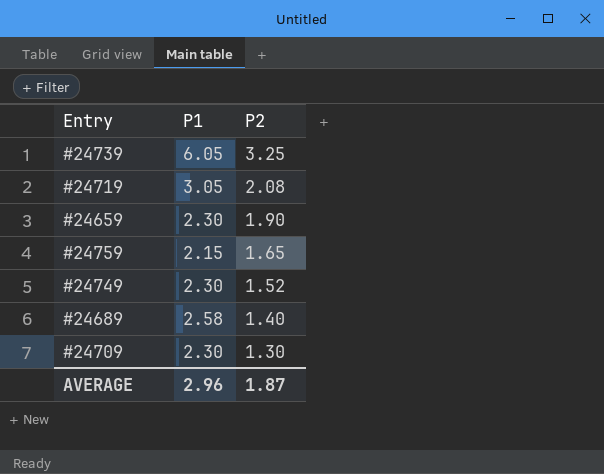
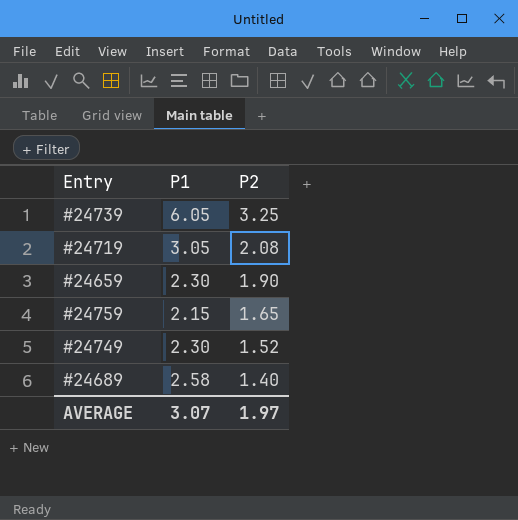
row #24709: 2.30 | 1.30 -> none
AVERAGE | P1: 2.96 -> 3.07
AVERAGE | P2: 1.87 -> 1.97

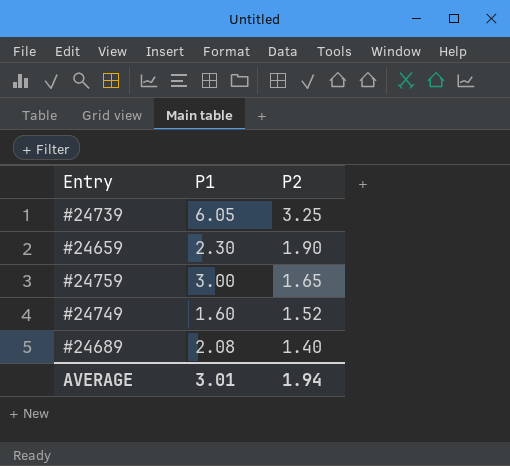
row #24719: 3.05 | 2.08 -> none
#24759 | P1: 2.15 -> 3.00
#24749 | P1: 2.30 -> 1.60
#24689 | P1: 2.58 -> 2.08
AVERAGE | P1: 3.07 -> 3.01
AVERAGE | P2: 1.97 -> 1.94

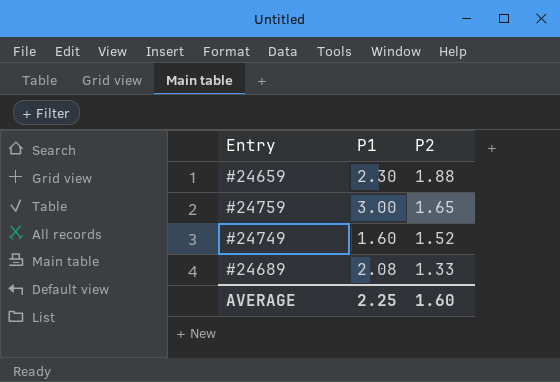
row #24739: 6.05 | 3.25 -> none
#24659 | P2: 1.90 -> 1.88
#24689 | P2: 1.40 -> 1.33
AVERAGE | P1: 3.01 -> 2.25
AVERAGE | P2: 1.94 -> 1.60

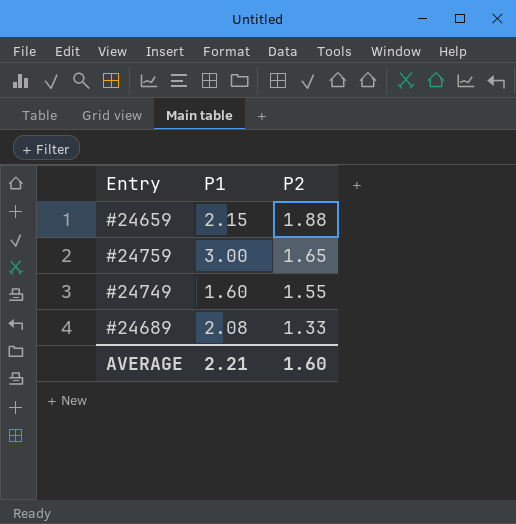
#24659 | P1: 2.30 -> 2.15
#24749 | P2: 1.52 -> 1.55
AVERAGE | P1: 2.25 -> 2.21

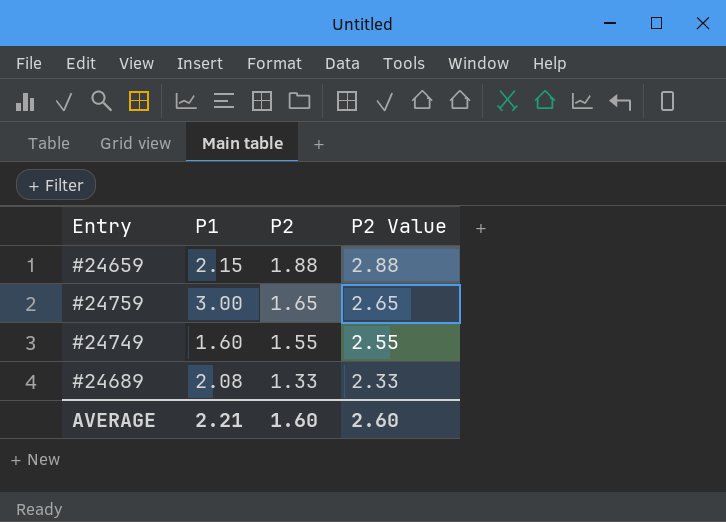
column P2 Value | formula: none -> [P2] + 1

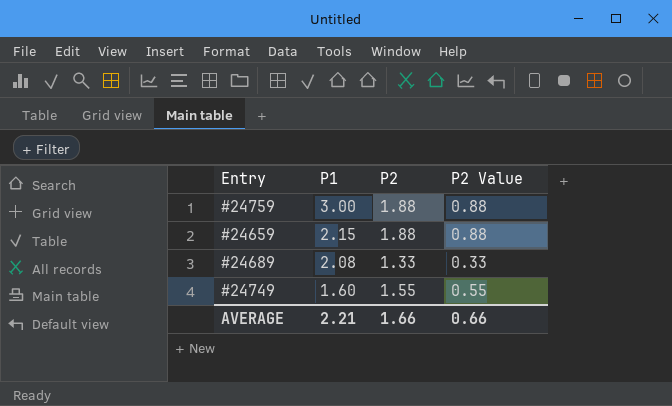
row order: P2 descending -> P1 descending
column P2 Value | formula: [P2] + 1 -> [P2] - 1
#24759 | P2: 1.65 -> 1.88
AVERAGE | P2: 1.60 -> 1.66
AVERAGE | P2 Value: 2.60 -> 0.66

